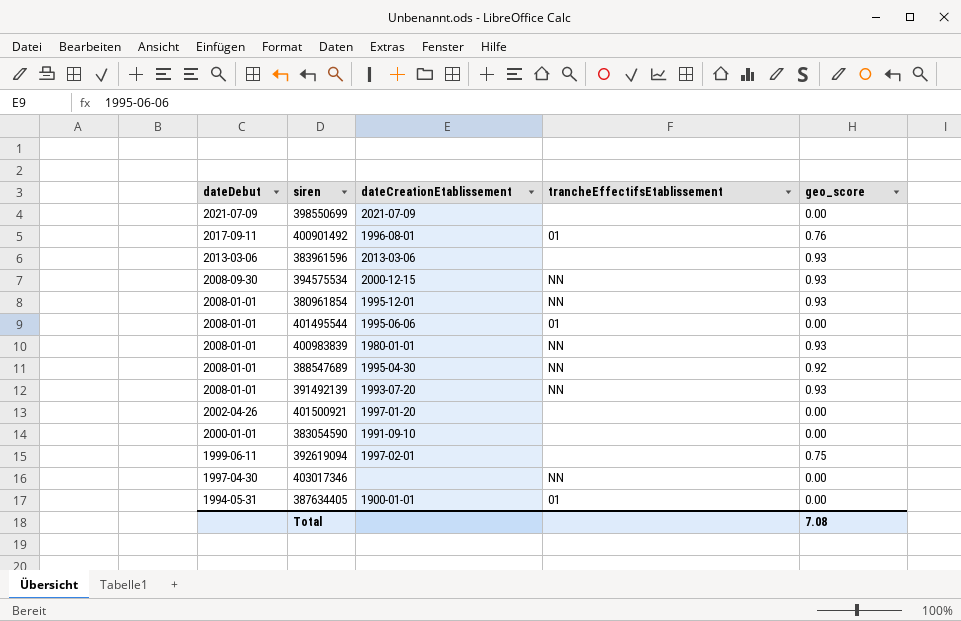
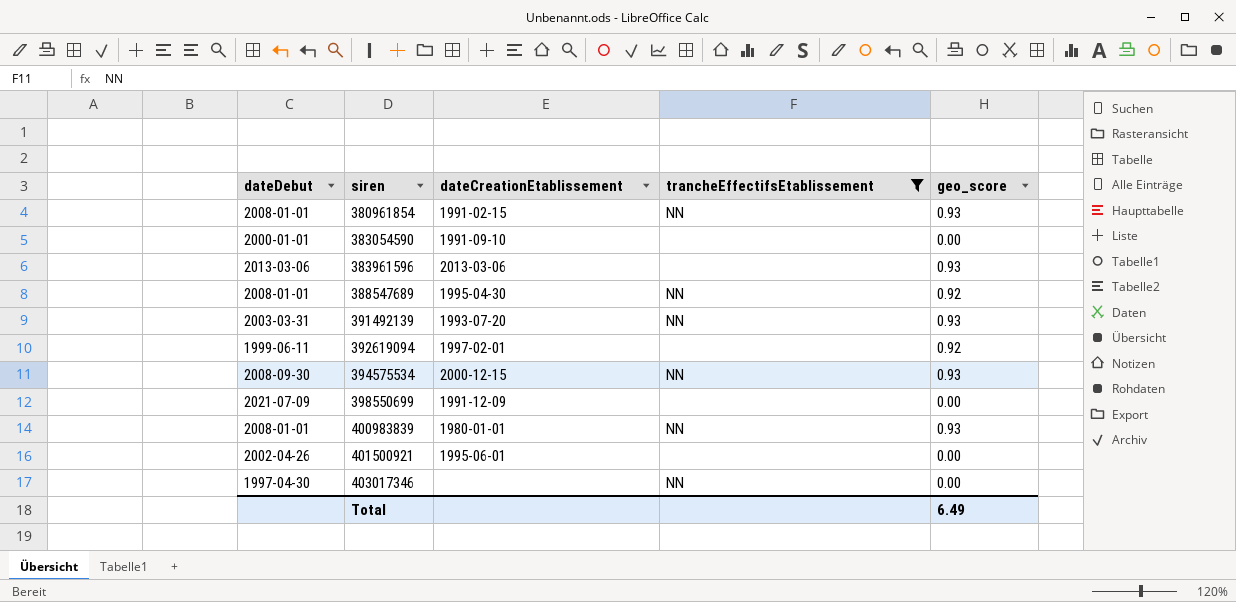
filter: none -> trancheEffectifsEtablissement != 01
row order: dateDebut descending -> siren ascending
380961854 | dateCreationEtablissement: 1995-12-01 -> 1991-02-15
391492139 | dateDebut: 2008-01-01 -> 2003-03-31
392619094 | geo_score: 0.75 -> 0.92
398550699 | dateCreationEtablissement: 2021-07-09 -> 1991-12-09
401500921 | dateCreationEtablissement: 1997-01-20 -> 1995-06-01
Total | geo_score: 7.08 -> 6.49

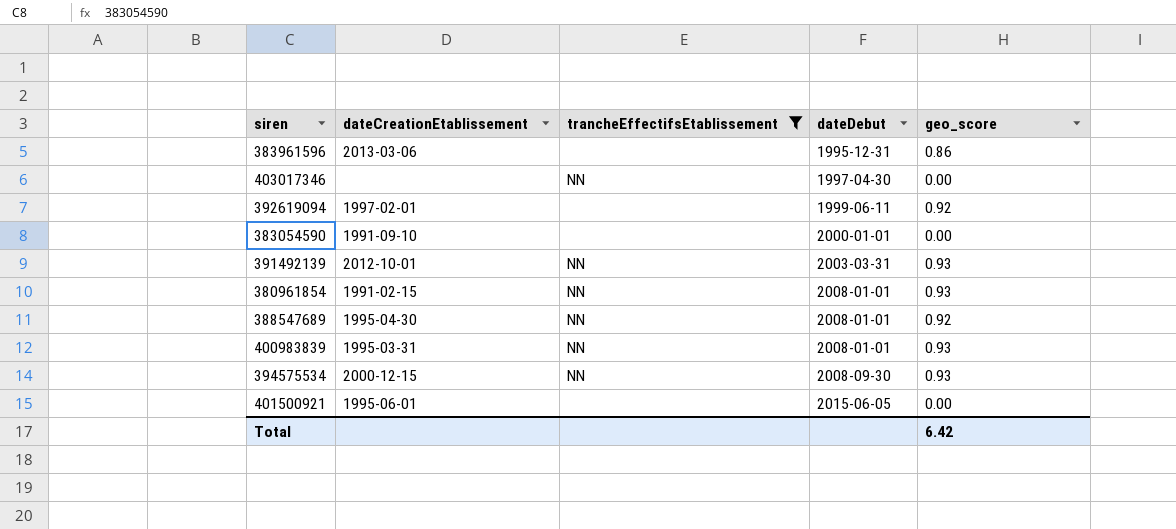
row order: siren ascending -> dateDebut ascending
column dateDebut | position: 1 -> 4
row 398550699: 2021-07-09 | 1991-12-09 | none | 0.00 -> none
383961596 | dateDebut: 2013-03-06 -> 1995-12-31
383961596 | geo_score: 0.93 -> 0.86
391492139 | dateCreationEtablissement: 1993-07-20 -> 2012-10-01
400983839 | dateCreationEtablissement: 1980-01-01 -> 1995-03-31
401500921 | dateDebut: 2002-04-26 -> 2015-06-05
Total | geo_score: 6.49 -> 6.42

